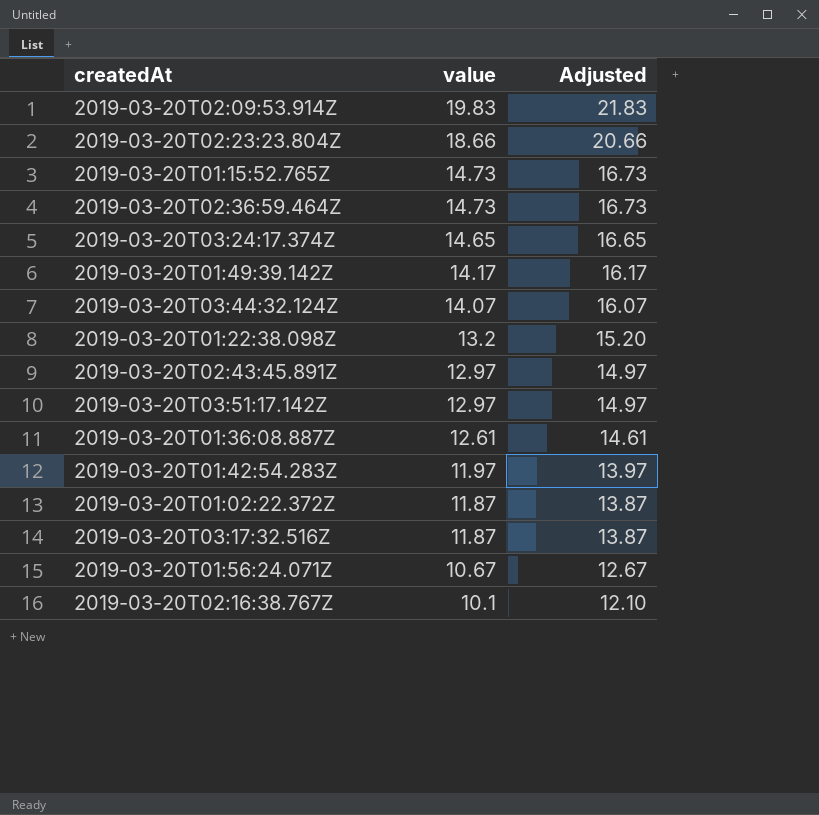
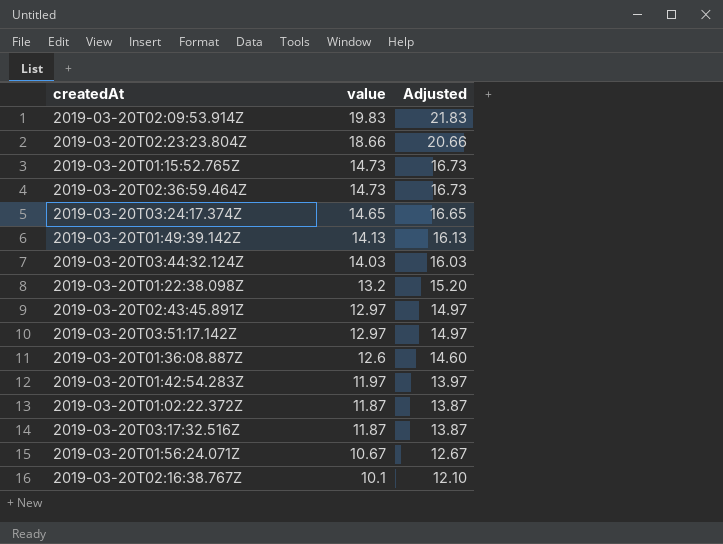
2019-03-20T01:49:39.142Z | value: 14.17 -> 14.13
2019-03-20T01:49:39.142Z | Adjusted: 16.17 -> 16.13
2019-03-20T03:44:32.124Z | value: 14.07 -> 14.03
2019-03-20T03:44:32.124Z | Adjusted: 16.07 -> 16.03
2019-03-20T01:36:08.887Z | value: 12.61 -> 12.6
2019-03-20T01:36:08.887Z | Adjusted: 14.61 -> 14.60

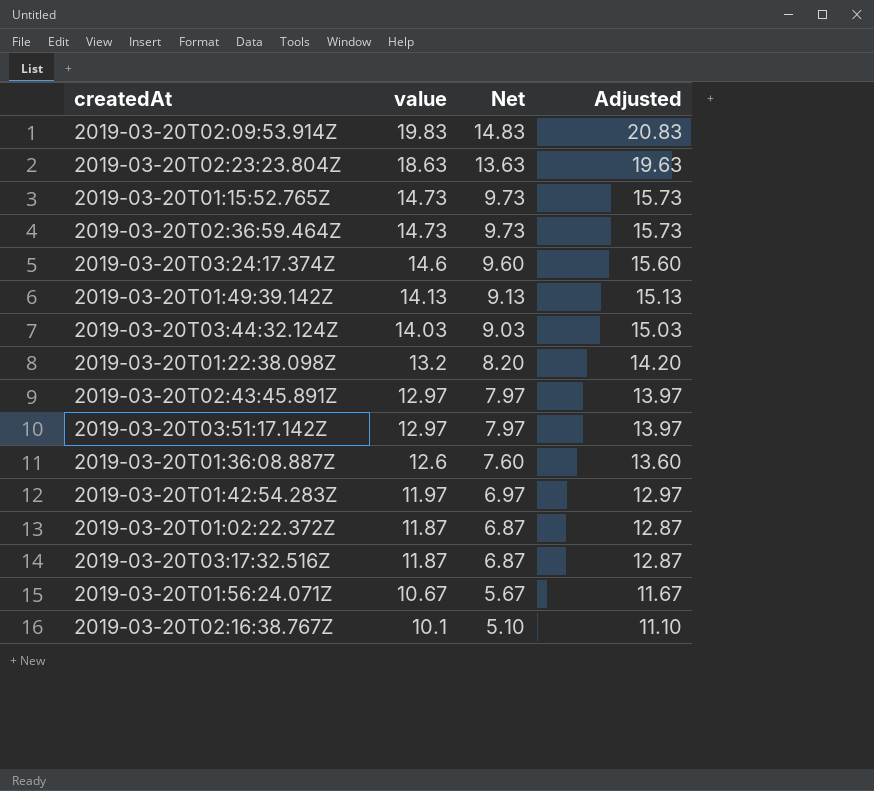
column Net | formula: none -> [value] - 5
column Adjusted | formula: [value] + 2 -> [value] + 1
2019-03-20T02:23:23.804Z | value: 18.66 -> 18.63
2019-03-20T03:24:17.374Z | value: 14.65 -> 14.6

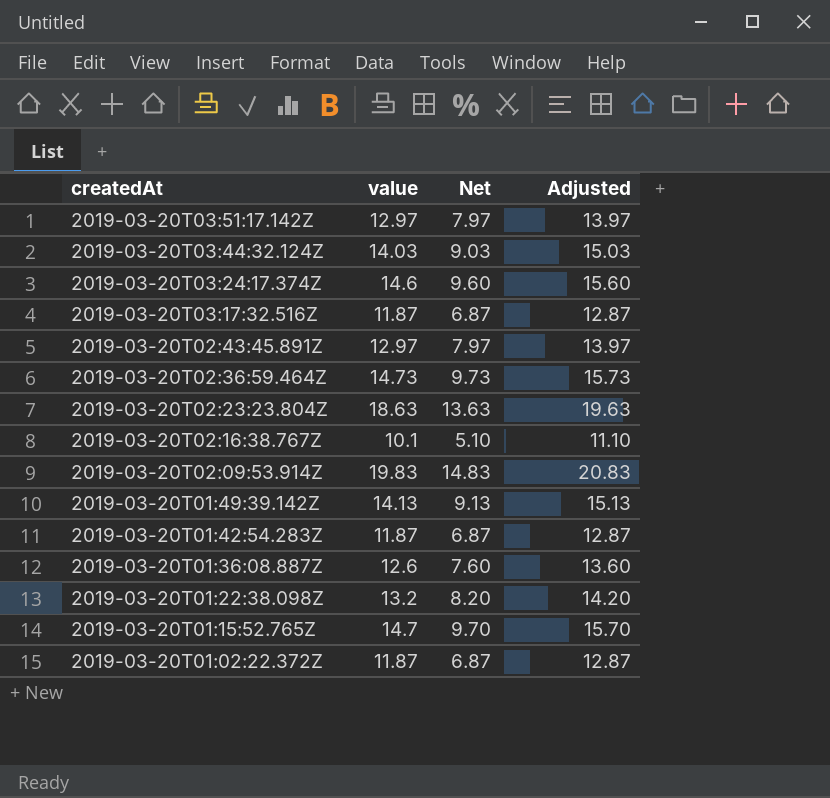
row order: value descending -> createdAt descending
row 2019-03-20T01:56:24.071Z: 10.67 | 5.67 | 11.67 -> none
2019-03-20T01:42:54.283Z | value: 11.97 -> 11.87
2019-03-20T01:42:54.283Z | Net: 6.97 -> 6.87
2019-03-20T01:42:54.283Z | Adjusted: 12.97 -> 12.87
2019-03-20T01:15:52.765Z | value: 14.73 -> 14.7
2019-03-20T01:15:52.765Z | Net: 9.73 -> 9.70
2019-03-20T01:15:52.765Z | Adjusted: 15.73 -> 15.70

